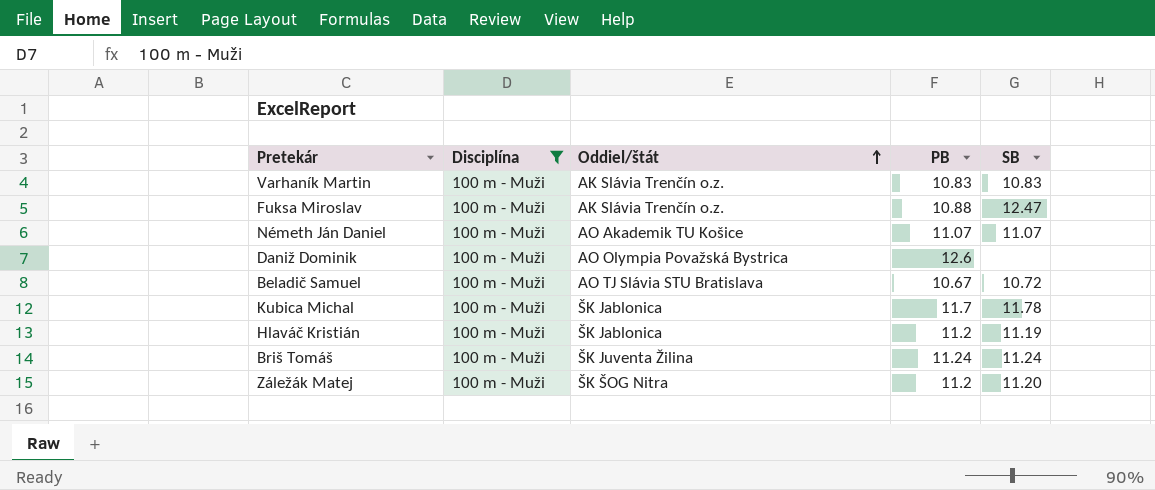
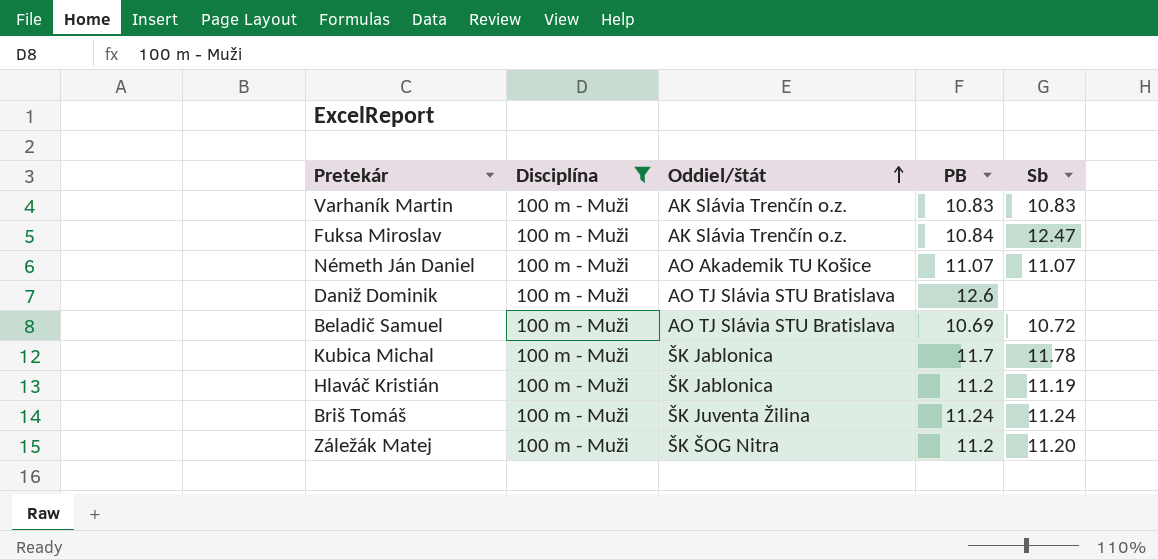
column name: SB -> Sb
Fuksa Miroslav | PB: 10.88 -> 10.84
Daniž Dominik | Oddiel/štát: AO Olympia Považská Bystrica -> AO TJ Slávia STU Bratislava
Beladič Samuel | PB: 10.67 -> 10.69

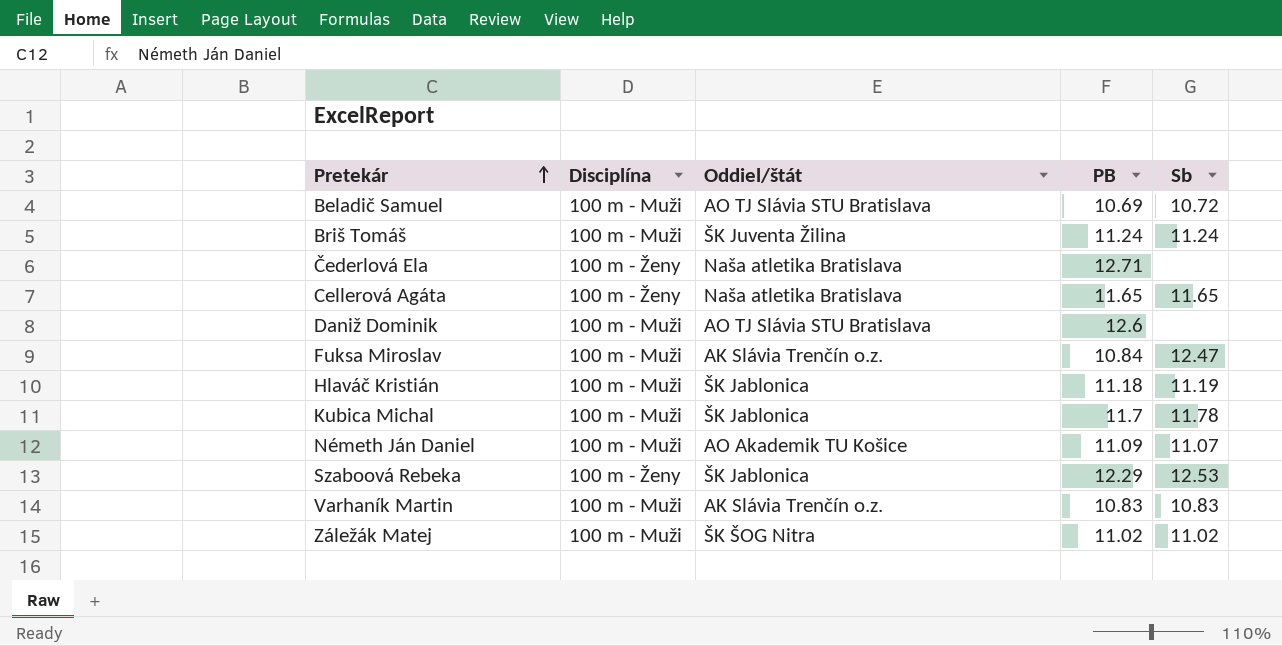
filter: Disciplína = 100 m - Muži -> none
row order: Oddiel/štát ascending -> Pretekár ascending
Hlaváč Kristián | PB: 11.2 -> 11.18
Németh Ján Daniel | PB: 11.07 -> 11.09
Záležák Matej | PB: 11.2 -> 11.02
Záležák Matej | Sb: 11.20 -> 11.02

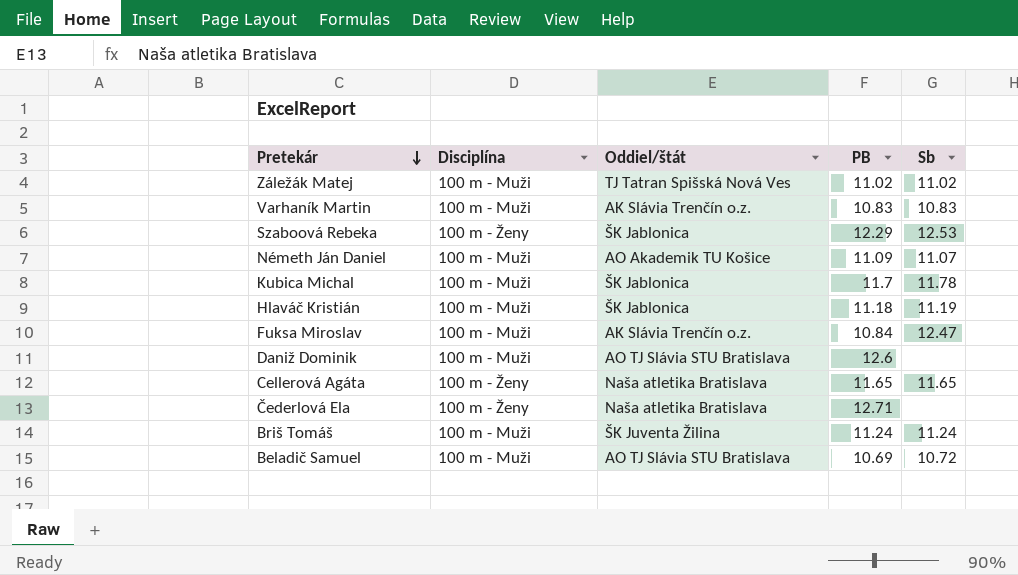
row order: Pretekár ascending -> Pretekár descending
Záležák Matej | Oddiel/štát: ŠK ŠOG Nitra -> TJ Tatran Spišská Nová Ves

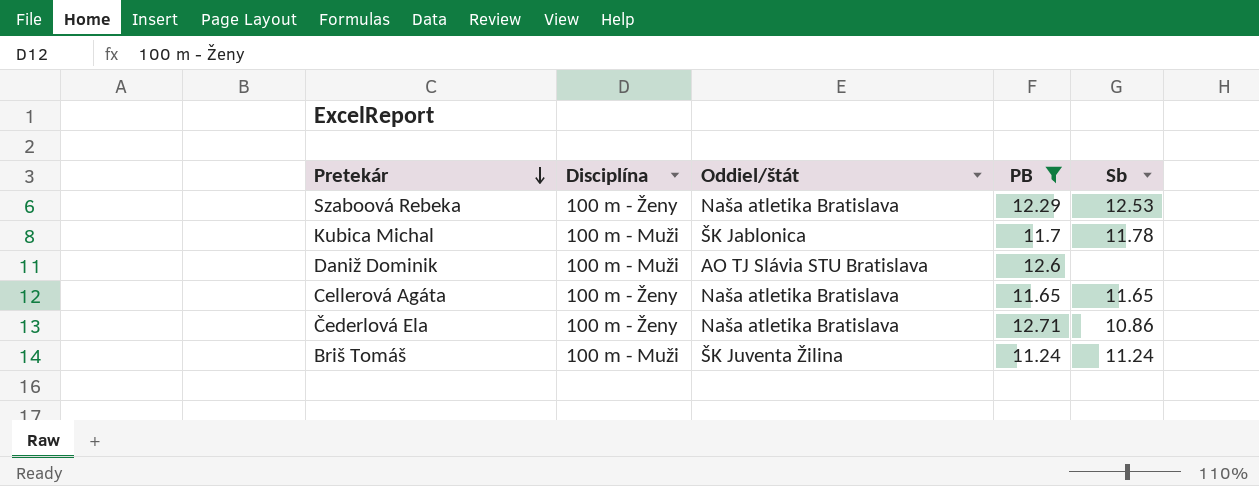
filter: none -> PB >= 11.24
Szaboová Rebeka | Oddiel/štát: ŠK Jablonica -> Naša atletika Bratislava
Čederlová Ela | Sb: none -> 10.86

